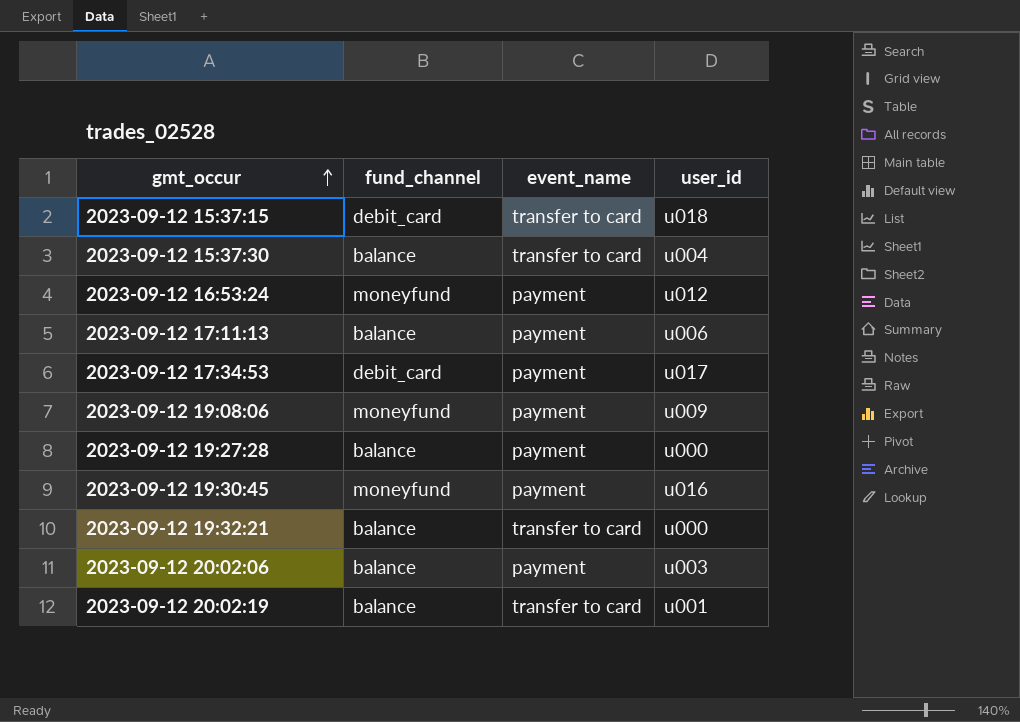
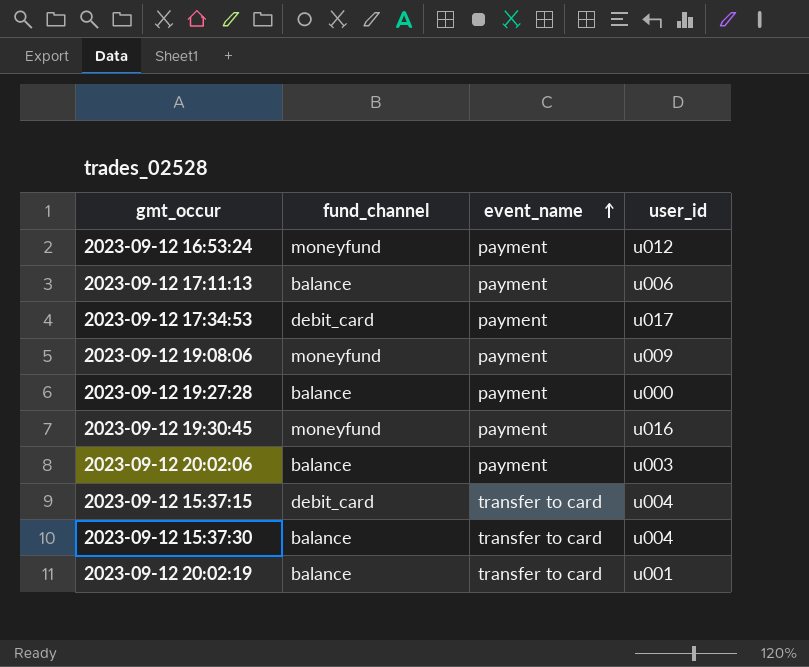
row order: gmt_occur ascending -> event_name ascending
row 2023-09-12 19:32:21: balance | transfer to card | u000 -> none
2023-09-12 15:37:15 | user_id: u018 -> u004

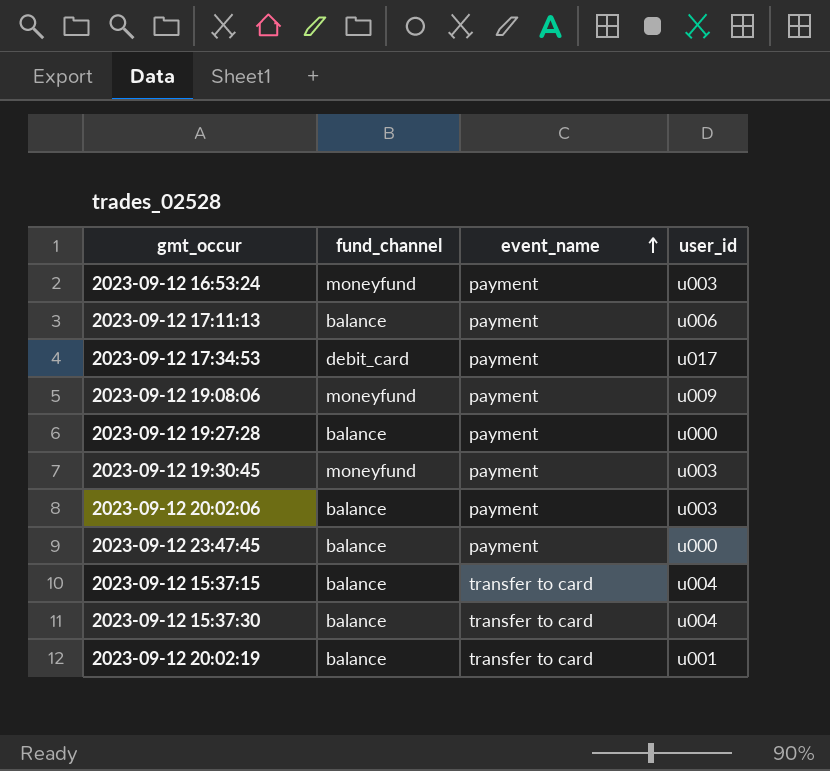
2023-09-12 16:53:24 | user_id: u012 -> u003
2023-09-12 19:30:45 | user_id: u016 -> u003
row 2023-09-12 23:47:45: none -> balance | payment | u000
2023-09-12 15:37:15 | fund_channel: debit_card -> balance

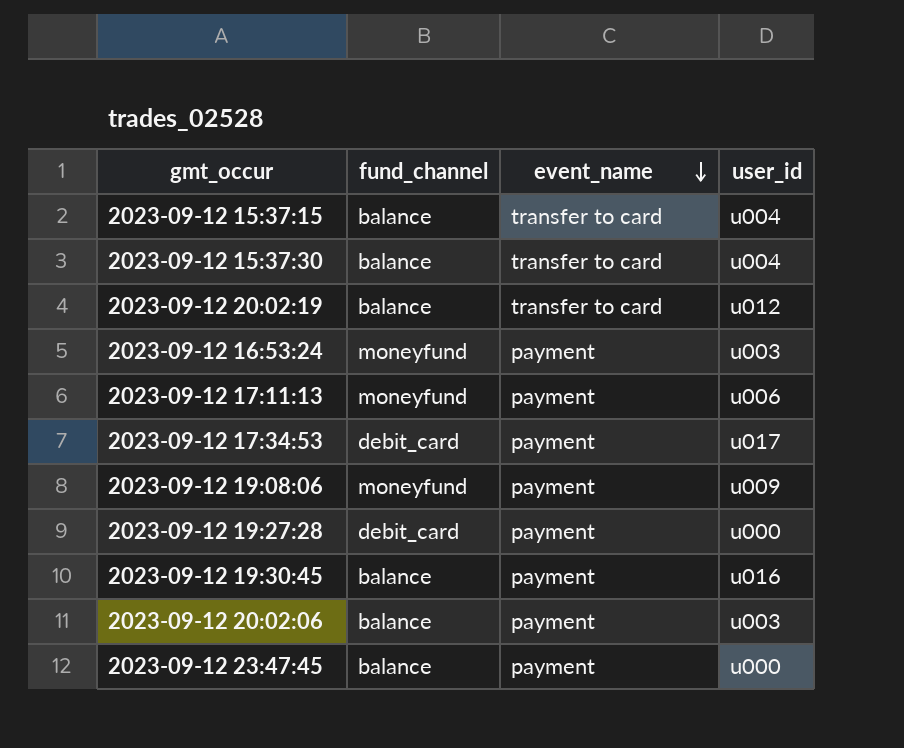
row order: event_name ascending -> event_name descending
2023-09-12 20:02:19 | user_id: u001 -> u012
2023-09-12 17:11:13 | fund_channel: balance -> moneyfund
2023-09-12 19:27:28 | fund_channel: balance -> debit_card
2023-09-12 19:30:45 | fund_channel: moneyfund -> balance
2023-09-12 19:30:45 | user_id: u003 -> u016

